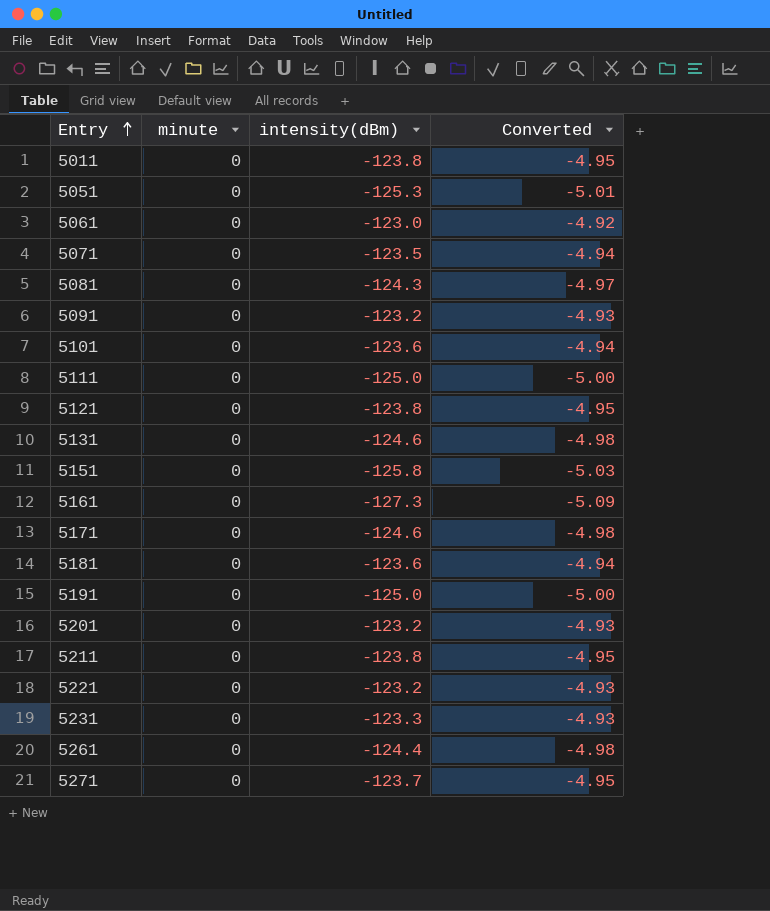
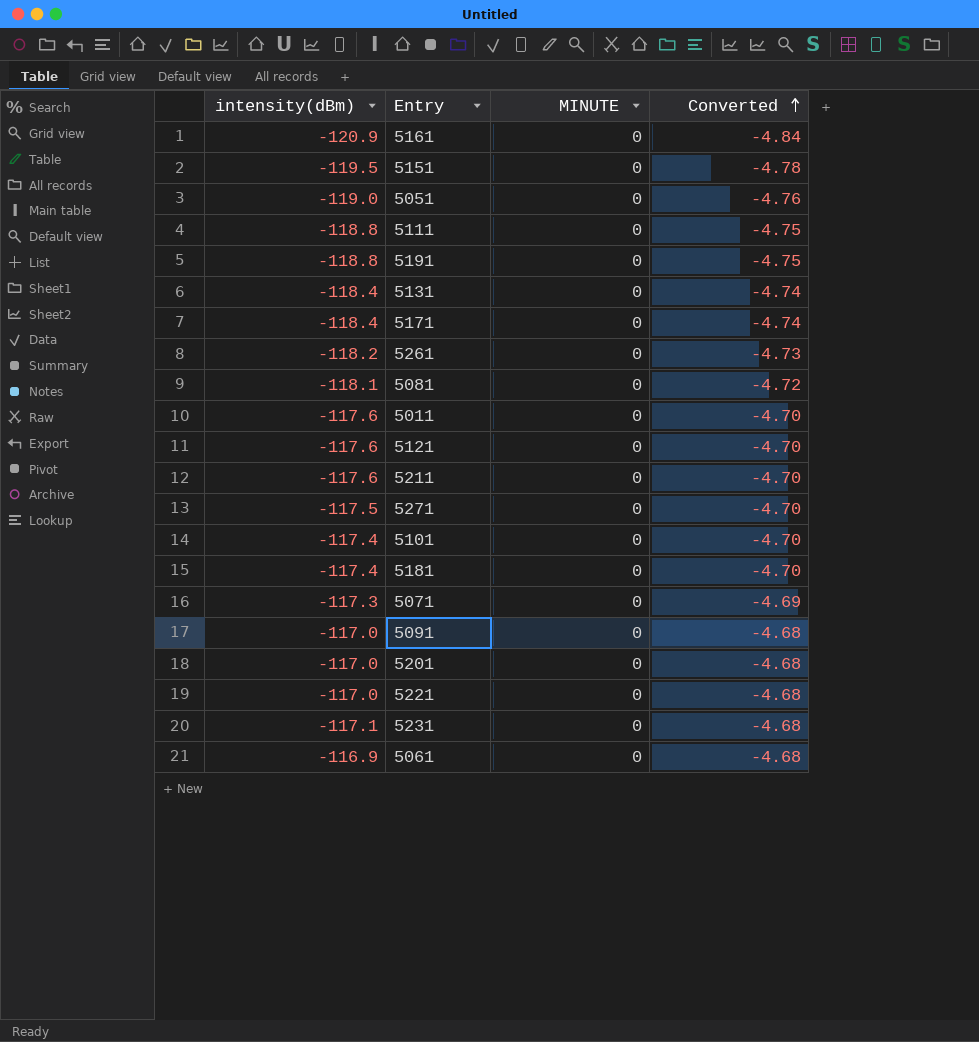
row order: Entry ascending -> Converted ascending
column intensity(dBm) | position: 3 -> 1
column name: minute -> MINUTE
5161 | intensity(dBm): -127.3 -> -120.9
5161 | Converted: -5.09 -> -4.84
5151 | intensity(dBm): -125.8 -> -119.5
5151 | Converted: -5.03 -> -4.78
5051 | intensity(dBm): -125.3 -> -119.0
5051 | Converted: -5.01 -> -4.76
5111 | intensity(dBm): -125.0 -> -118.8
5111 | Converted: -5.00 -> -4.75
5191 | intensity(dBm): -125.0 -> -118.8
5191 | Converted: -5.00 -> -4.75
5131 | intensity(dBm): -124.6 -> -118.4
5131 | Converted: -4.98 -> -4.74
5171 | intensity(dBm): -124.6 -> -118.4
5171 | Converted: -4.98 -> -4.74
5261 | intensity(dBm): -124.4 -> -118.2
5261 | Converted: -4.98 -> -4.73
5081 | intensity(dBm): -124.3 -> -118.1
5081 | Converted: -4.97 -> -4.72
5011 | intensity(dBm): -123.8 -> -117.6
5011 | Converted: -4.95 -> -4.70
5121 | intensity(dBm): -123.8 -> -117.6
5121 | Converted: -4.95 -> -4.70
5211 | intensity(dBm): -123.8 -> -117.6
5211 | Converted: -4.95 -> -4.70
5271 | intensity(dBm): -123.7 -> -117.5
5271 | Converted: -4.95 -> -4.70
5101 | intensity(dBm): -123.6 -> -117.4
5101 | Converted: -4.94 -> -4.70
5181 | intensity(dBm): -123.6 -> -117.4
5181 | Converted: -4.94 -> -4.70
5071 | intensity(dBm): -123.5 -> -117.3
5071 | Converted: -4.94 -> -4.69
5091 | intensity(dBm): -123.2 -> -117.0
5091 | Converted: -4.93 -> -4.68
5201 | intensity(dBm): -123.2 -> -117.0
5201 | Converted: -4.93 -> -4.68
5221 | intensity(dBm): -123.2 -> -117.0
5221 | Converted: -4.93 -> -4.68
5231 | intensity(dBm): -123.3 -> -117.1
5231 | Converted: -4.93 -> -4.68
5061 | intensity(dBm): -123.0 -> -116.9
5061 | Converted: -4.92 -> -4.68

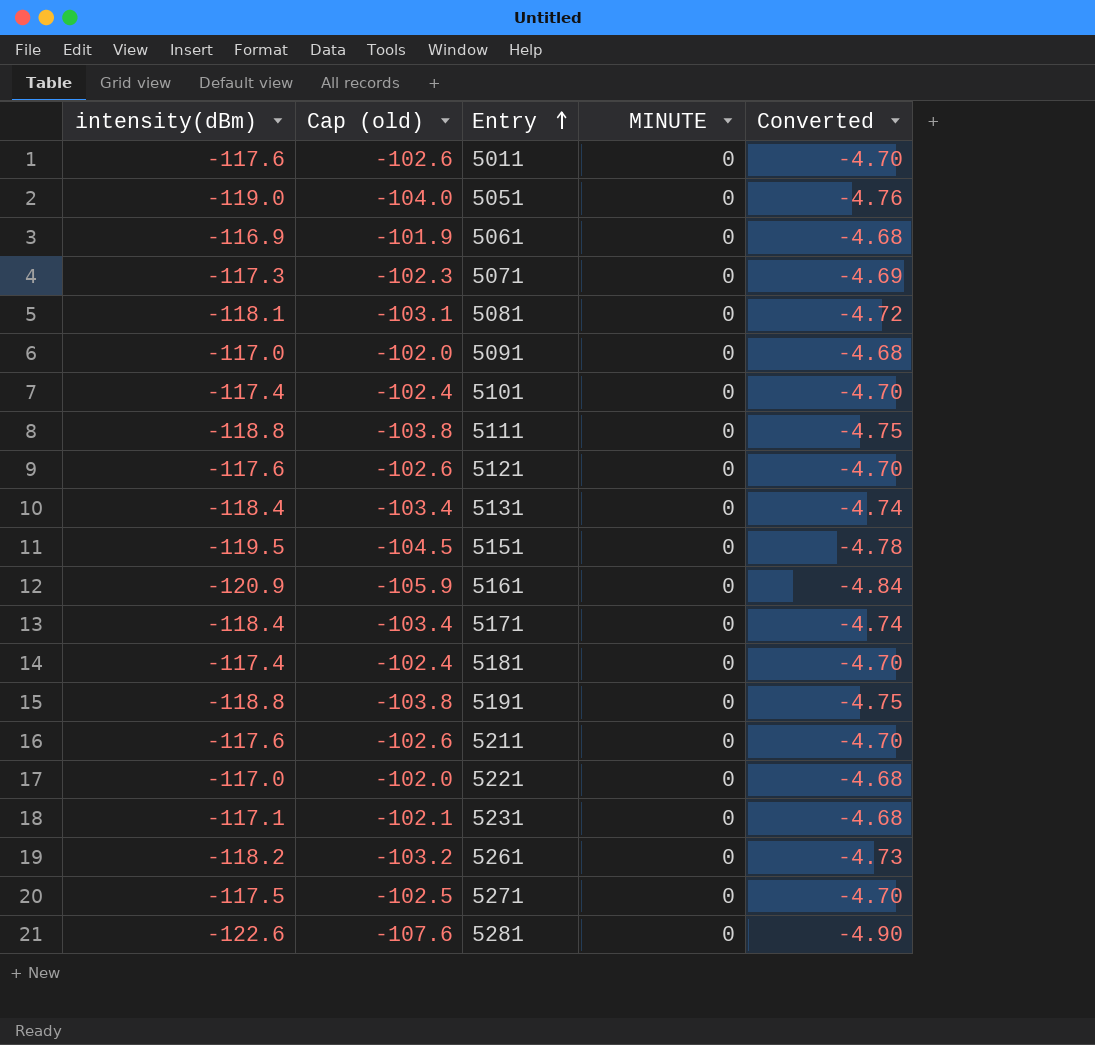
row order: Converted ascending -> Entry ascending
column Cap (old) | formula: none -> [intensity(dBm)] + 15
row 5201: -117.0 | 0 | -4.68 -> none
row 5281: none -> -122.6 | -107.6 | 0 | -4.90

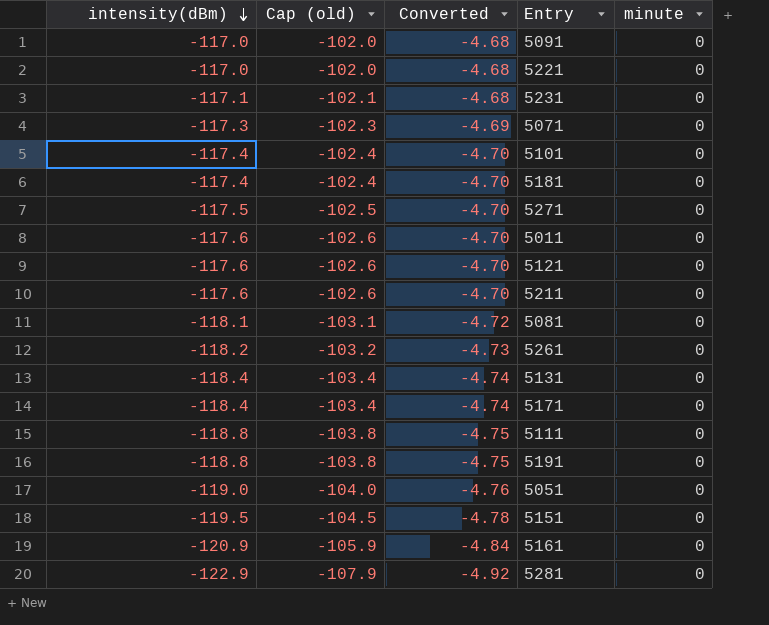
row order: Entry ascending -> intensity(dBm) descending
column Converted | position: 5 -> 3
column name: MINUTE -> minute
row 5061: -116.9 | -101.9 | 0 | -4.68 -> none
5281 | intensity(dBm): -122.6 -> -122.9
5281 | Cap (old): -107.6 -> -107.9
5281 | Converted: -4.90 -> -4.92

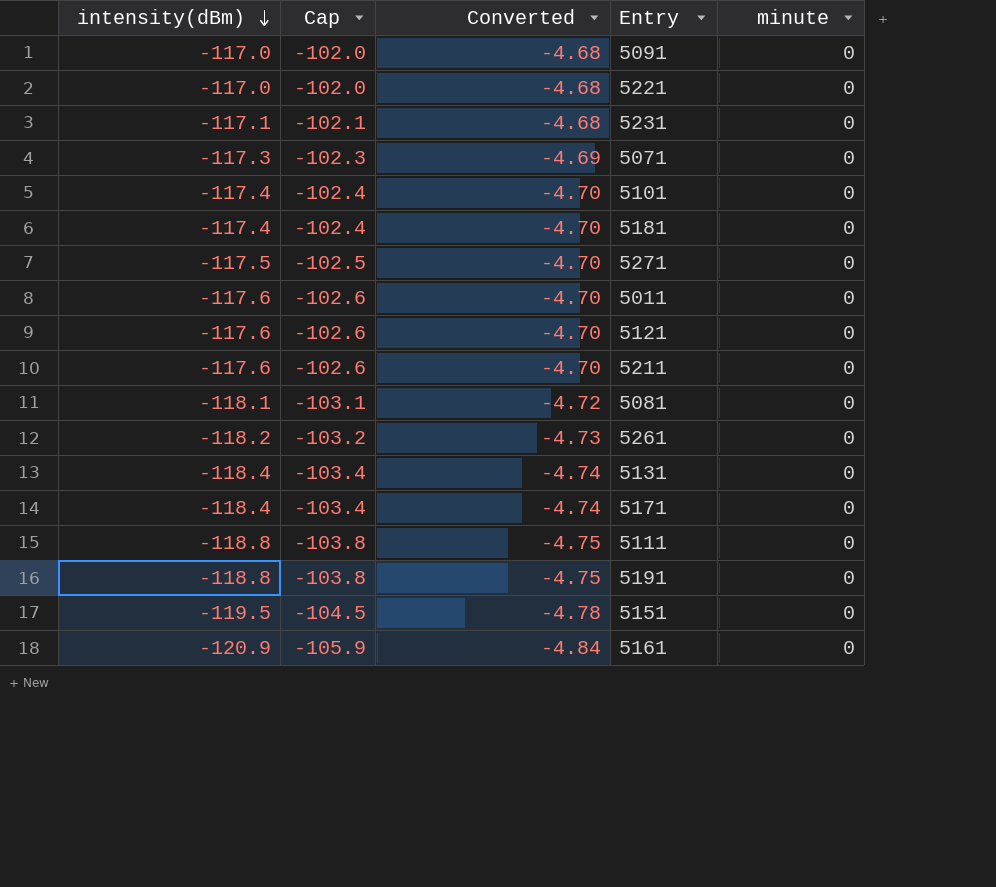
column name: Cap (old) -> Cap
row 5051: -119.0 | -104.0 | -4.76 | 0 -> none
row 5281: -122.9 | -107.9 | -4.92 | 0 -> none

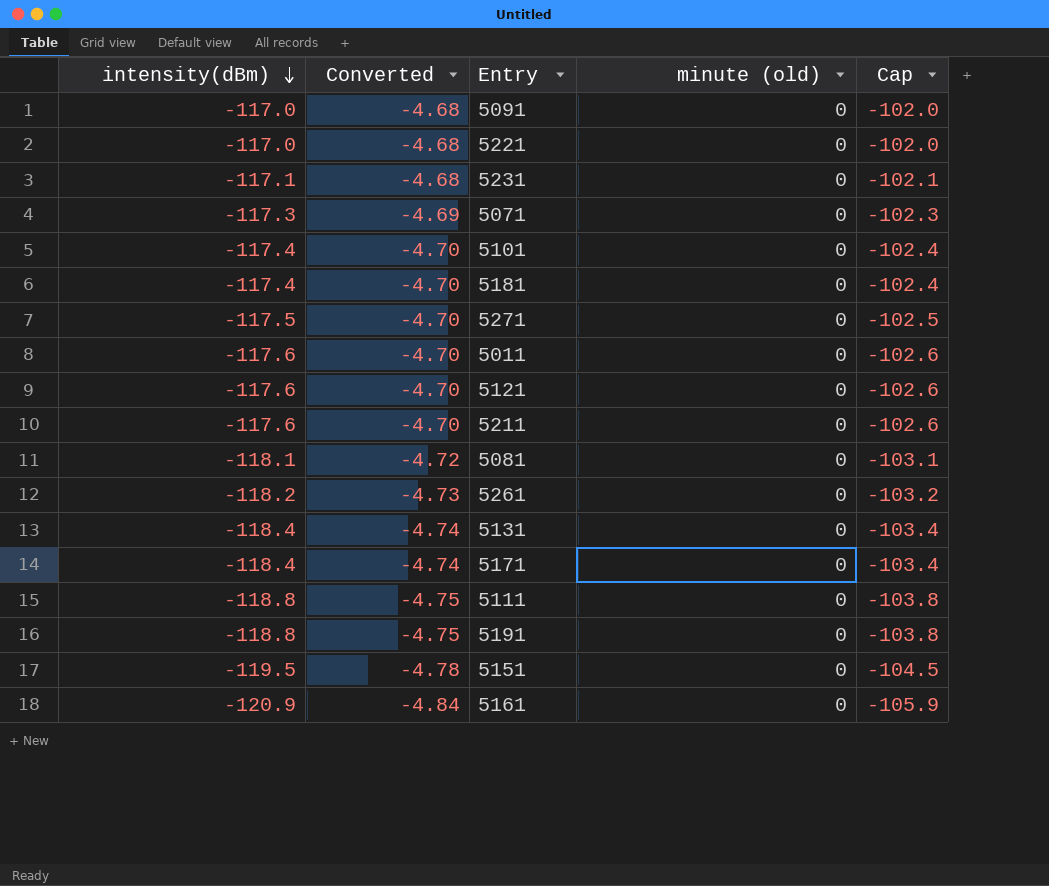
column name: minute -> minute (old)
column Cap | position: 2 -> 5

